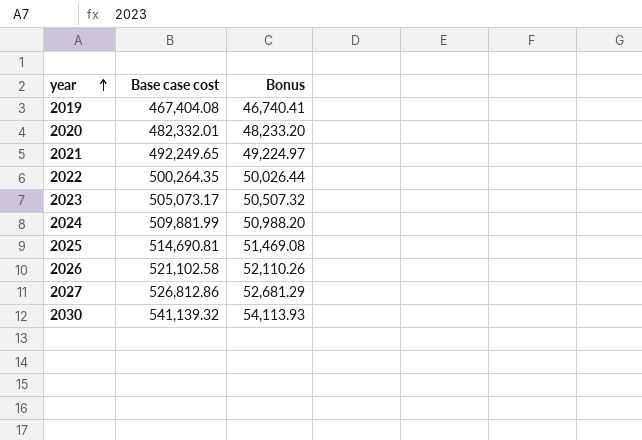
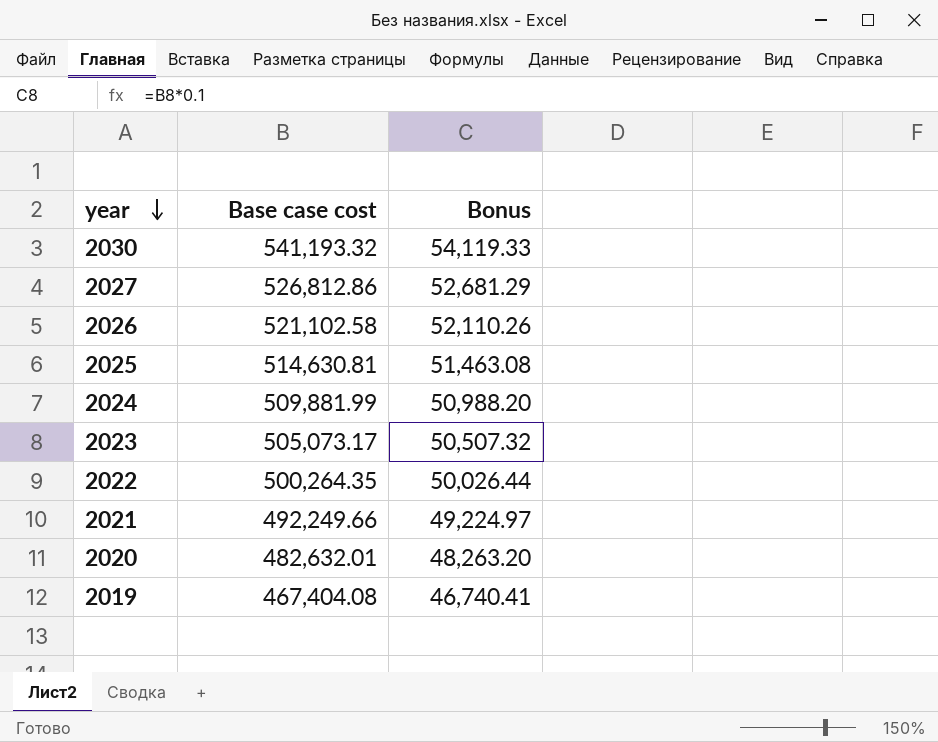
row order: year ascending -> year descending
2030 | Base case cost: 541,139.32 -> 541,193.32
2030 | Bonus: 54,113.93 -> 54,119.33
2025 | Base case cost: 514,690.81 -> 514,630.81
2025 | Bonus: 51,469.08 -> 51,463.08
2021 | Base case cost: 492,249.65 -> 492,249.66
2020 | Base case cost: 482,332.01 -> 482,632.01
2020 | Bonus: 48,233.20 -> 48,263.20

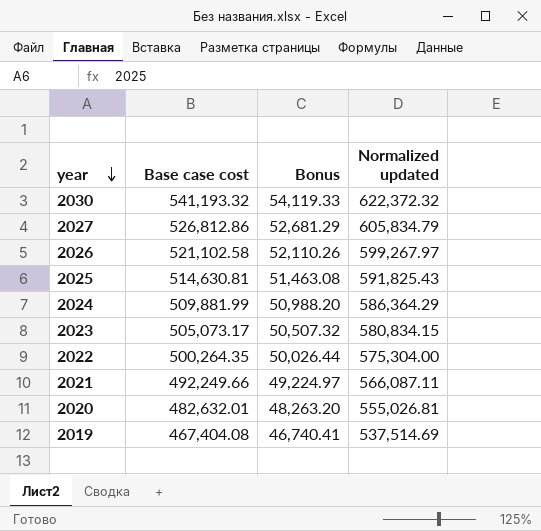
column Normalized updated | formula: none -> [Base case cost] * 1.15

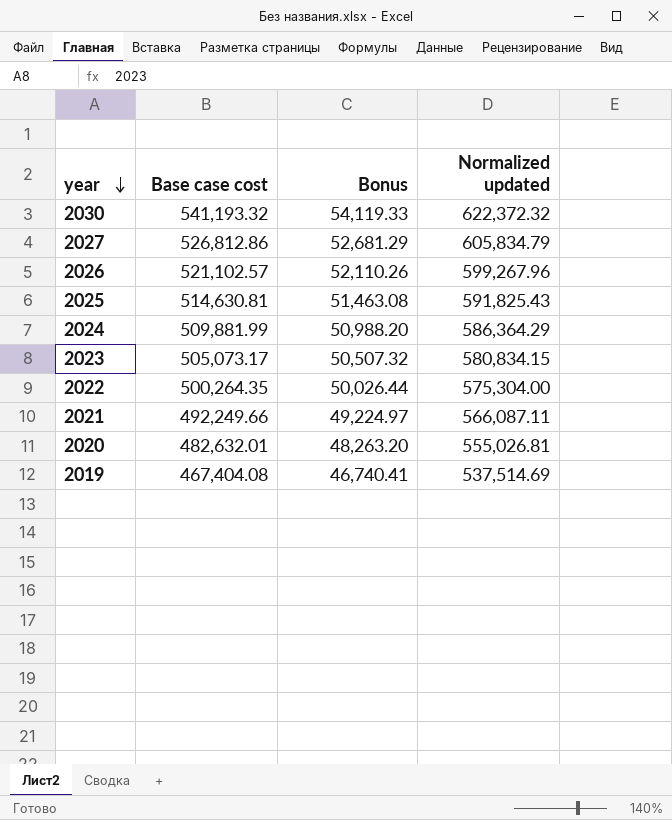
2026 | Base case cost: 521,102.58 -> 521,102.57
2026 | Normalized updated: 599,267.97 -> 599,267.96

